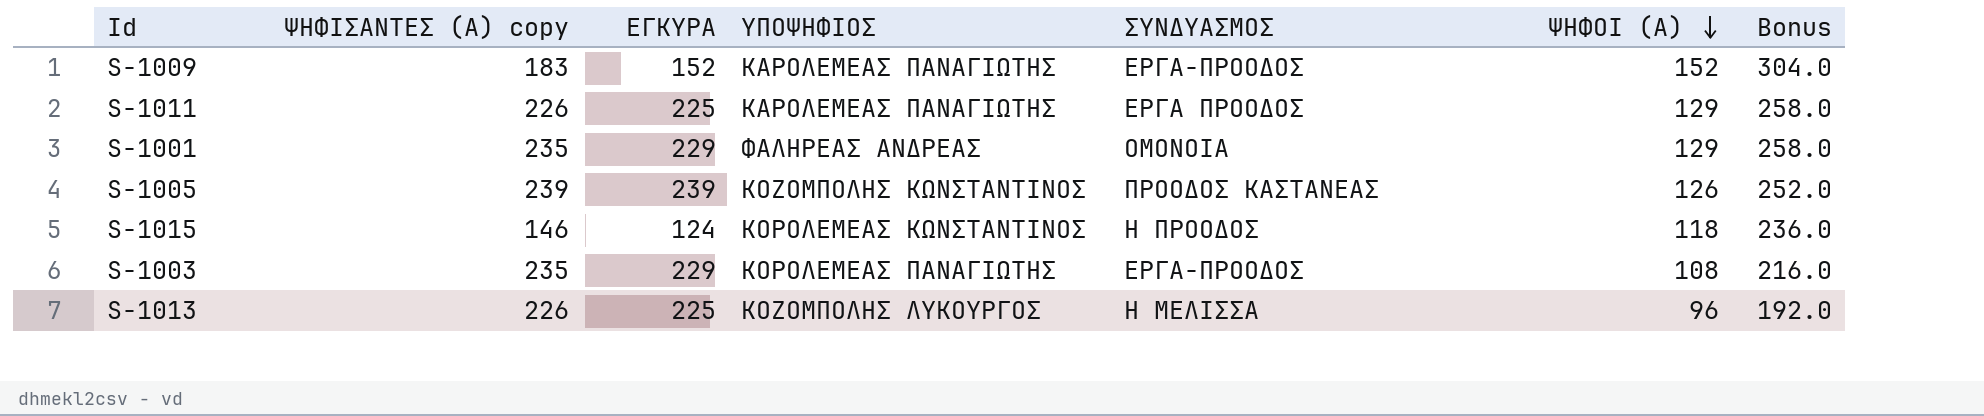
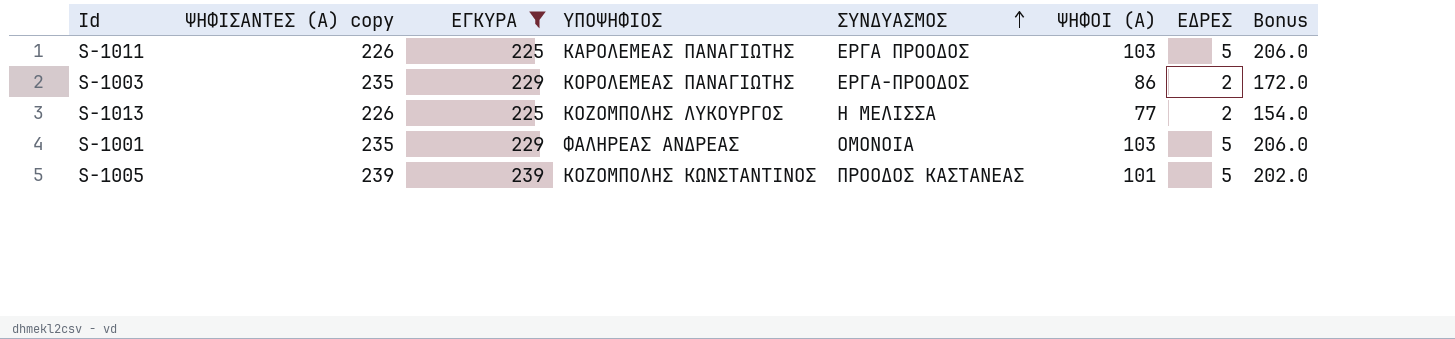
filter: none -> ΕΓΚΥΡΑ >= 225
row order: ΨΗΦΟΙ (Α) descending -> ΣΥΝΔΥΑΣΜΟΣ ascending
column ΕΔΡΕΣ | position: none -> 7
S-1011 | ΨΗΦΟΙ (Α): 129 -> 103
S-1011 | Bonus: 258.0 -> 206.0
S-1003 | ΨΗΦΟΙ (Α): 108 -> 86
S-1003 | Bonus: 216.0 -> 172.0
S-1013 | ΨΗΦΟΙ (Α): 96 -> 77
S-1013 | Bonus: 192.0 -> 154.0
S-1001 | ΨΗΦΟΙ (Α): 129 -> 103
S-1001 | Bonus: 258.0 -> 206.0
S-1005 | ΨΗΦΟΙ (Α): 126 -> 101
S-1005 | Bonus: 252.0 -> 202.0

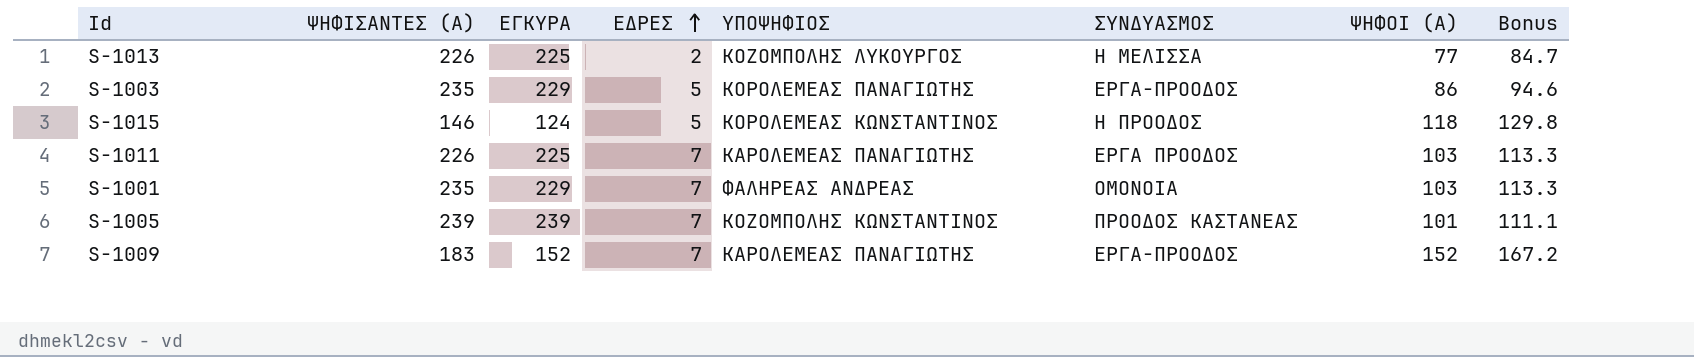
filter: ΕΓΚΥΡΑ >= 225 -> none
row order: ΣΥΝΔΥΑΣΜΟΣ ascending -> ΕΔΡΕΣ ascending
column name: ΨΗΦΙΣΑΝΤΕΣ (Α) copy -> ΨΗΦΙΣΑΝΤΕΣ (Α)
column ΕΔΡΕΣ | position: 7 -> 4
column Bonus | formula: [ΨΗΦΟΙ (Α)] * 2 -> [ΨΗΦΟΙ (Α)] * 1.1
S-1003 | ΕΔΡΕΣ: 2 -> 5
S-1011 | ΕΔΡΕΣ: 5 -> 7
S-1001 | ΕΔΡΕΣ: 5 -> 7
S-1005 | ΕΔΡΕΣ: 5 -> 7

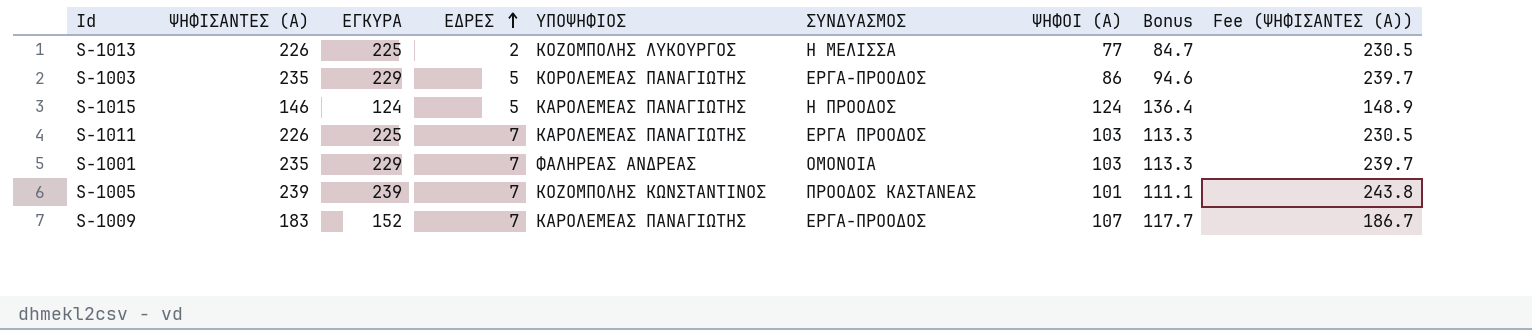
column Fee (ΨΗΦΙΣΑΝΤΕΣ (Α)) | formula: none -> [ΨΗΦΙΣΑΝΤΕΣ (Α)] * 1.02
S-1015 | ΥΠΟΨΗΦΙΟΣ: ΚΟΡΟΛΕΜΕΑΣ ΚΩΝΣΤΑΝΤΙΝΟΣ -> ΚΑΡΟΛΕΜΕΑΣ ΠΑΝΑΓΙΩΤΗΣ
S-1015 | ΨΗΦΟΙ (Α): 118 -> 124
S-1015 | Bonus: 129.8 -> 136.4
S-1009 | ΨΗΦΟΙ (Α): 152 -> 107
S-1009 | Bonus: 167.2 -> 117.7

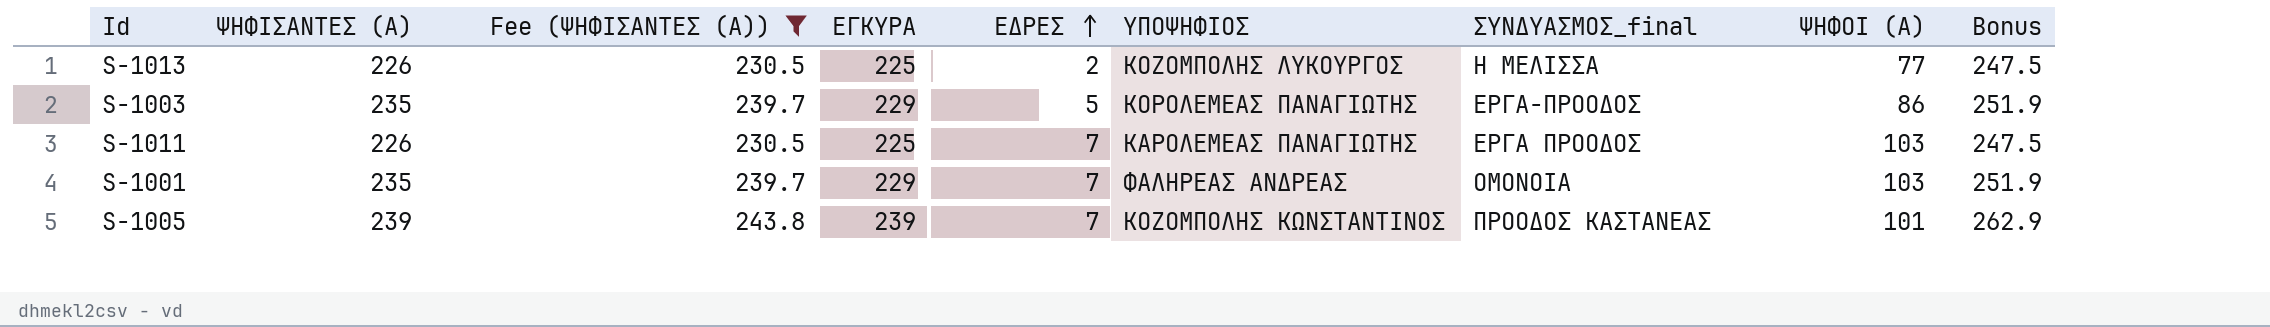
filter: none -> Fee (ΨΗΦΙΣΑΝΤΕΣ (Α)) >= 230.5
column Fee (ΨΗΦΙΣΑΝΤΕΣ (Α)) | position: 9 -> 3
column name: ΣΥΝΔΥΑΣΜΟΣ -> ΣΥΝΔΥΑΣΜΟΣ_final
column Bonus | formula: [ΨΗΦΟΙ (Α)] * 1.1 -> [ΕΓΚΥΡΑ] * 1.1

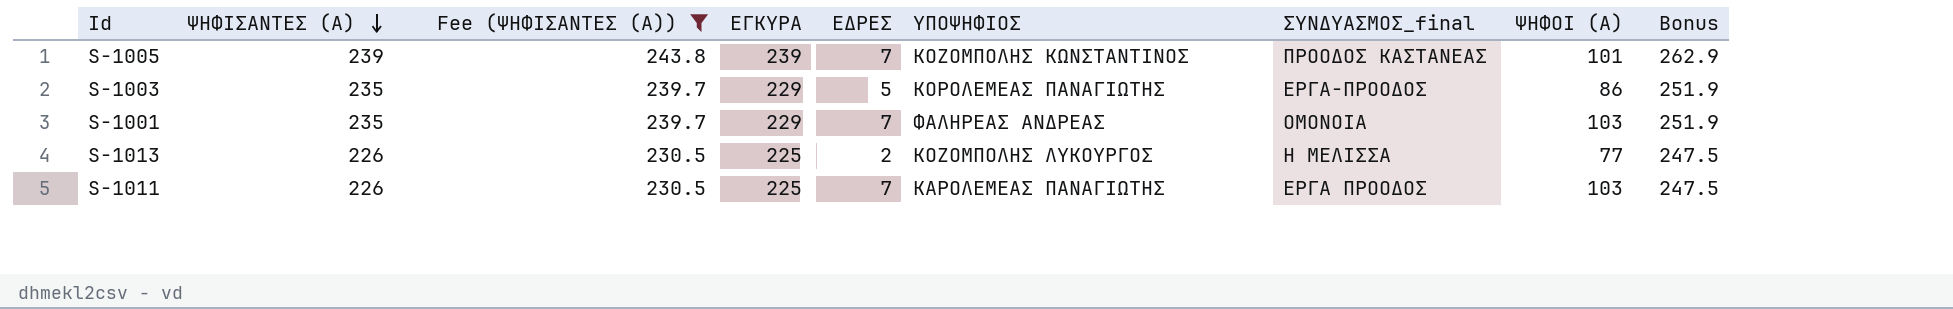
row order: ΕΔΡΕΣ ascending -> ΨΗΦΙΣΑΝΤΕΣ (Α) descending

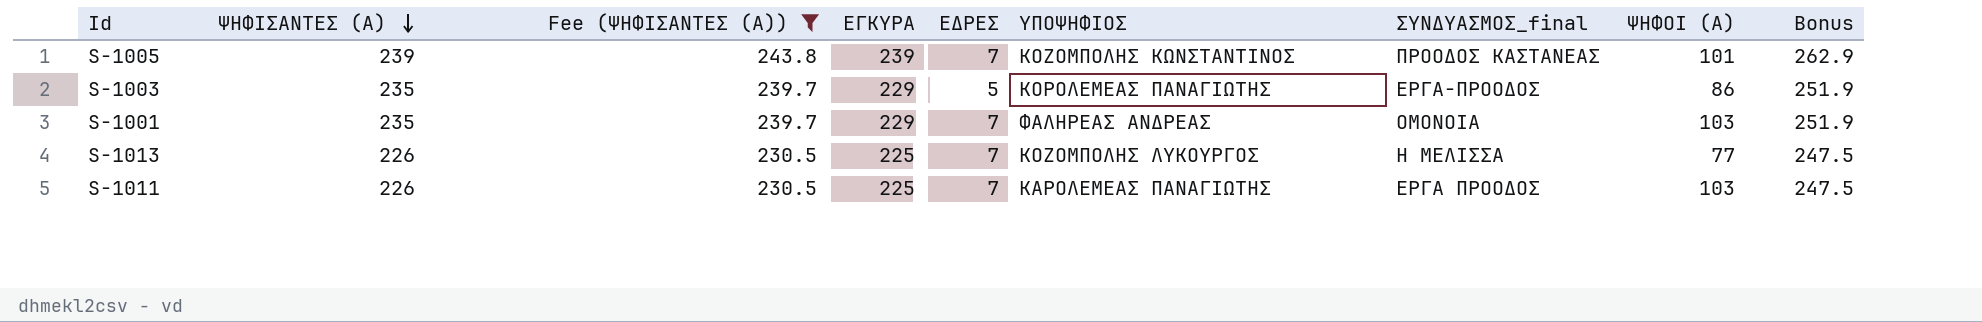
S-1013 | ΕΔΡΕΣ: 2 -> 7

